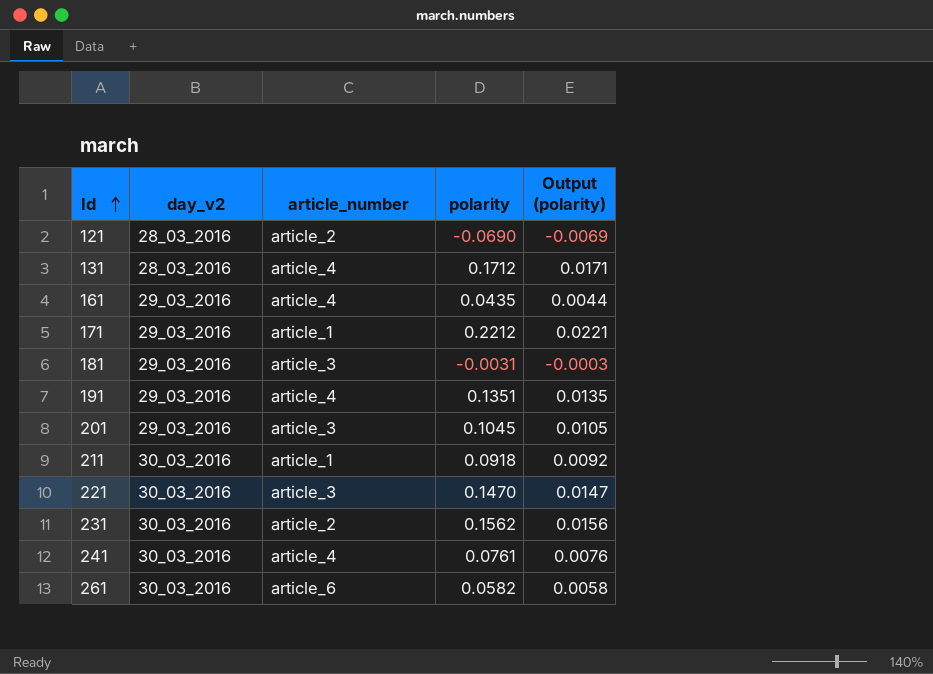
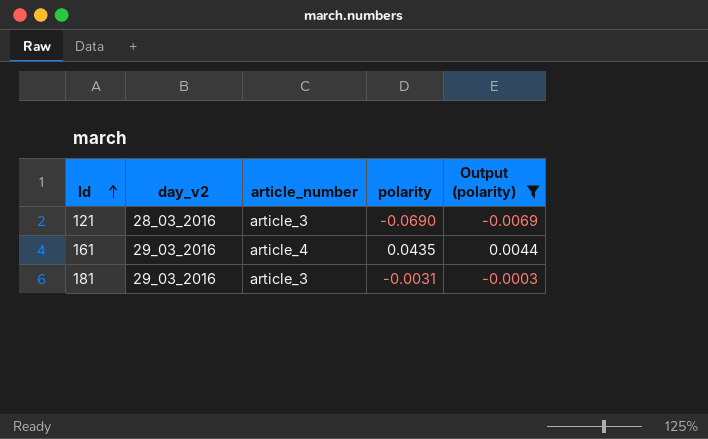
filter: none -> Output (polarity) <= 0.0044
121 | article_number: article_2 -> article_3

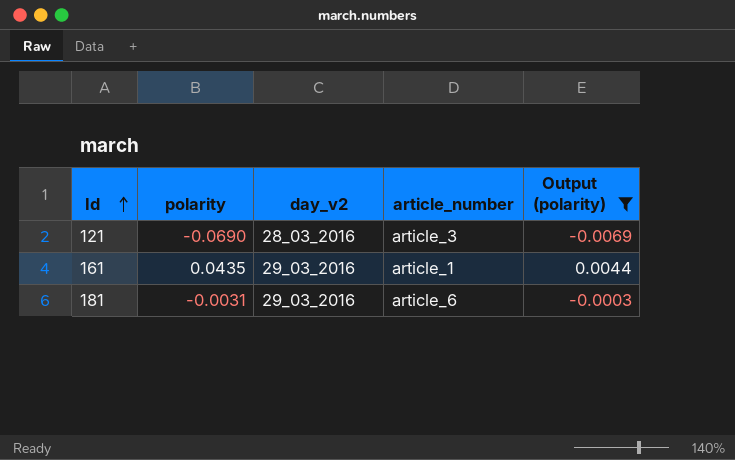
column polarity | position: 4 -> 2
161 | article_number: article_4 -> article_1
181 | article_number: article_3 -> article_6

